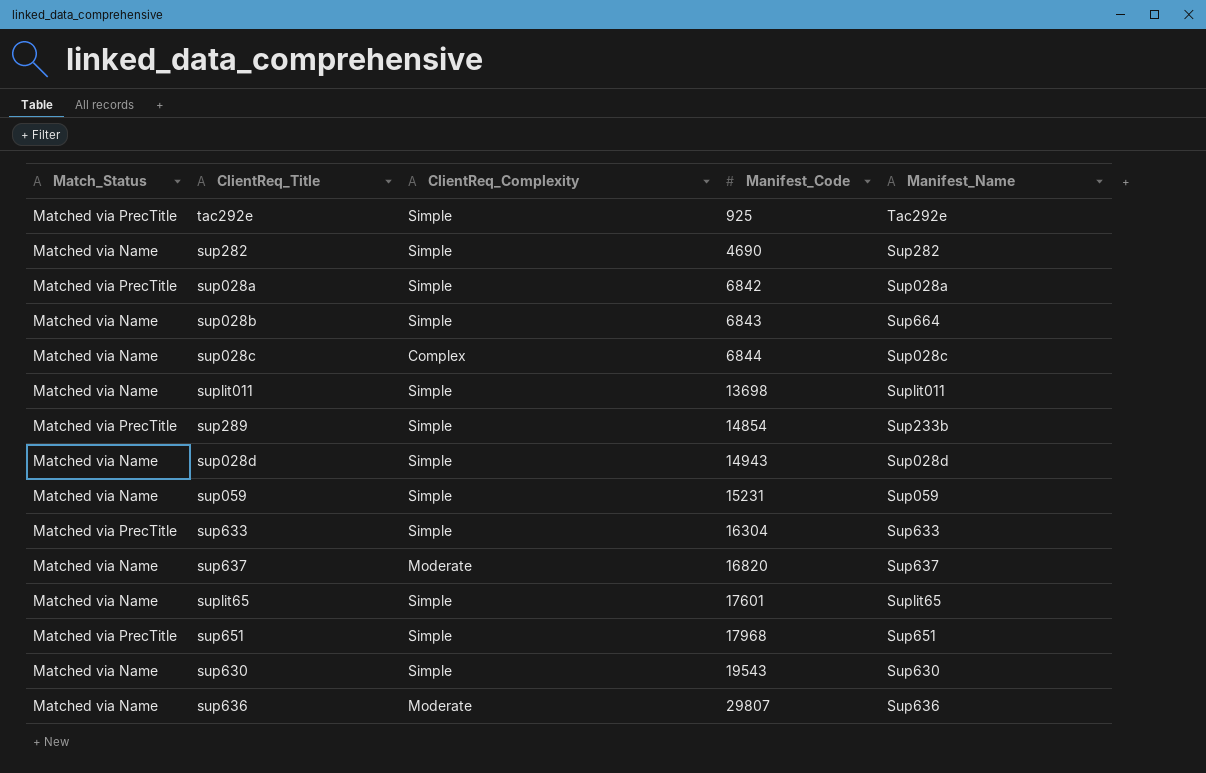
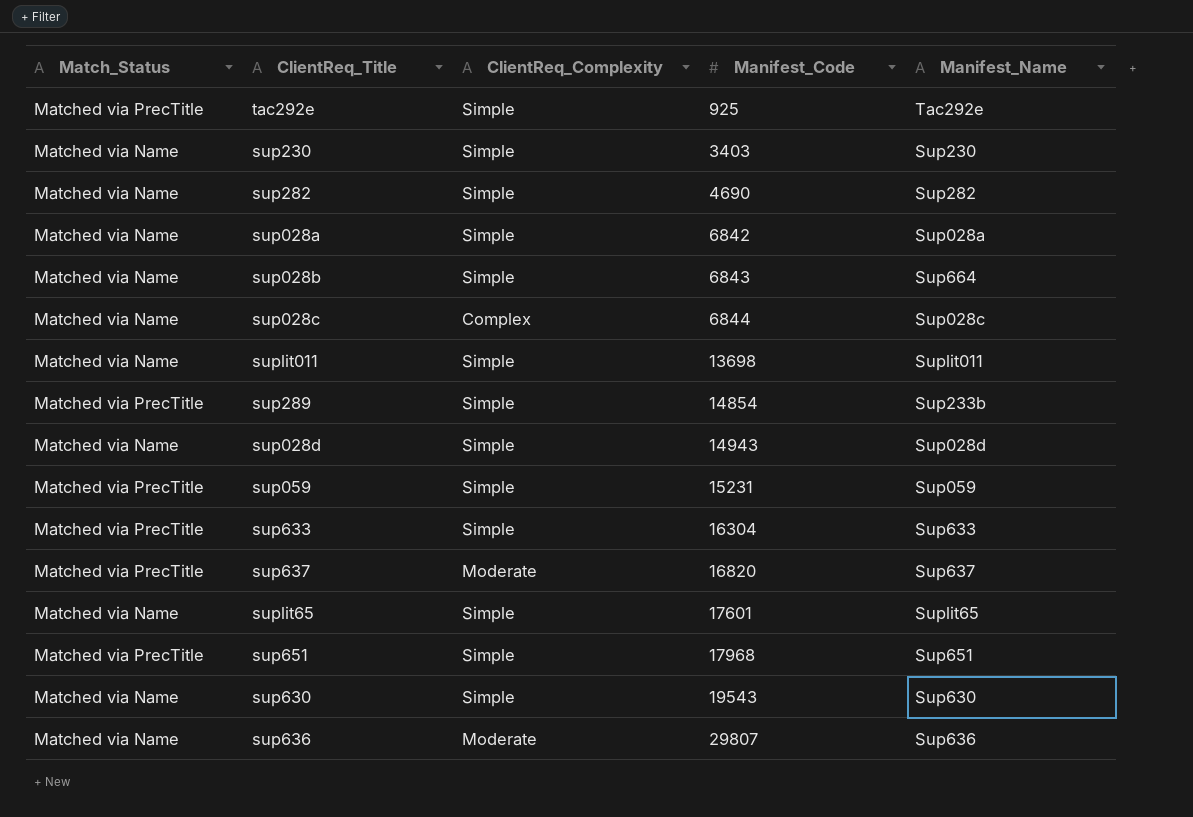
row sup230: none -> Matched via Name | Simple | 3403 | Sup230
sup028a | Match_Status: Matched via PrecTitle -> Matched via Name
sup059 | Match_Status: Matched via Name -> Matched via PrecTitle
sup637 | Match_Status: Matched via Name -> Matched via PrecTitle

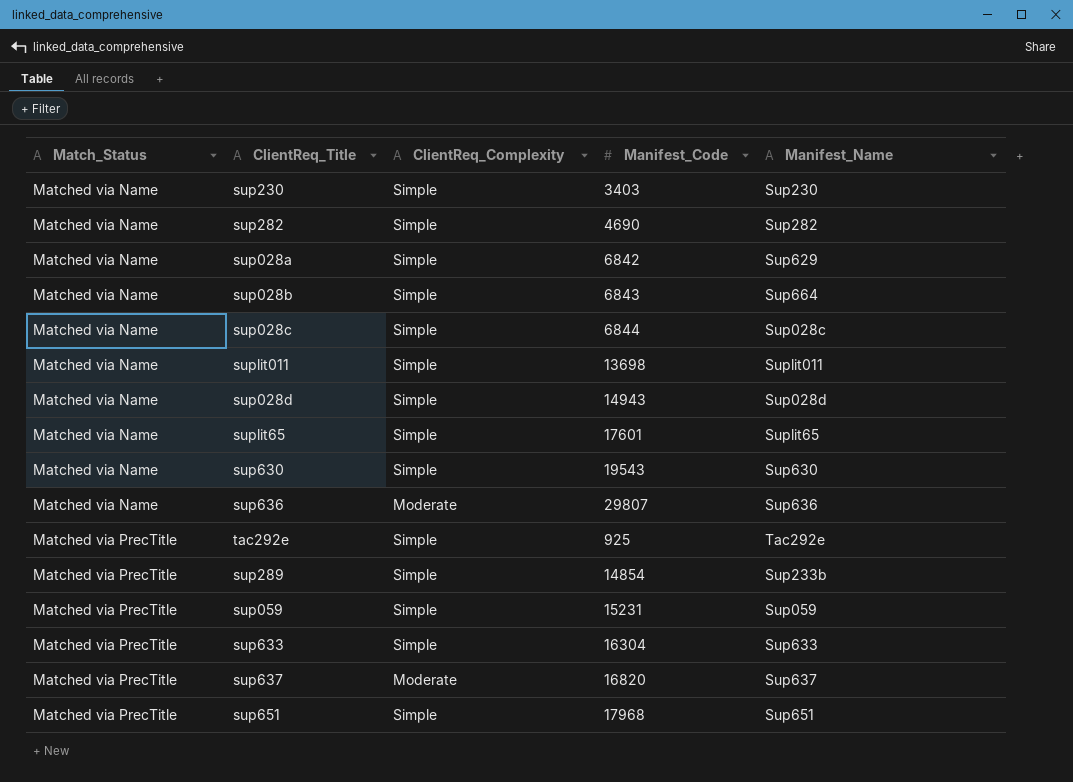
row order: Manifest_Code ascending -> Match_Status ascending
sup028a | Manifest_Name: Sup028a -> Sup629
sup028c | ClientReq_Complexity: Complex -> Simple

